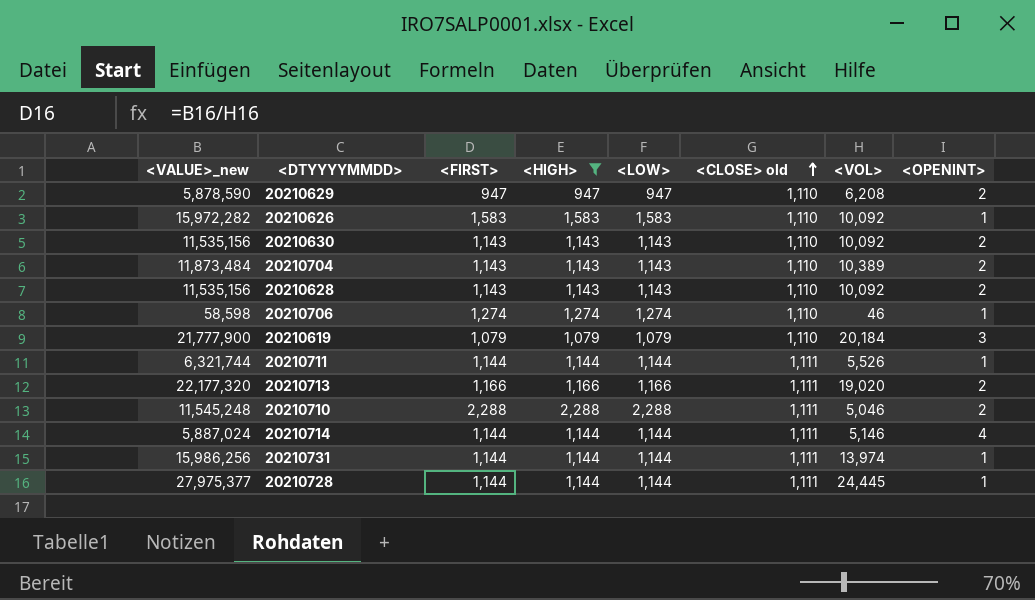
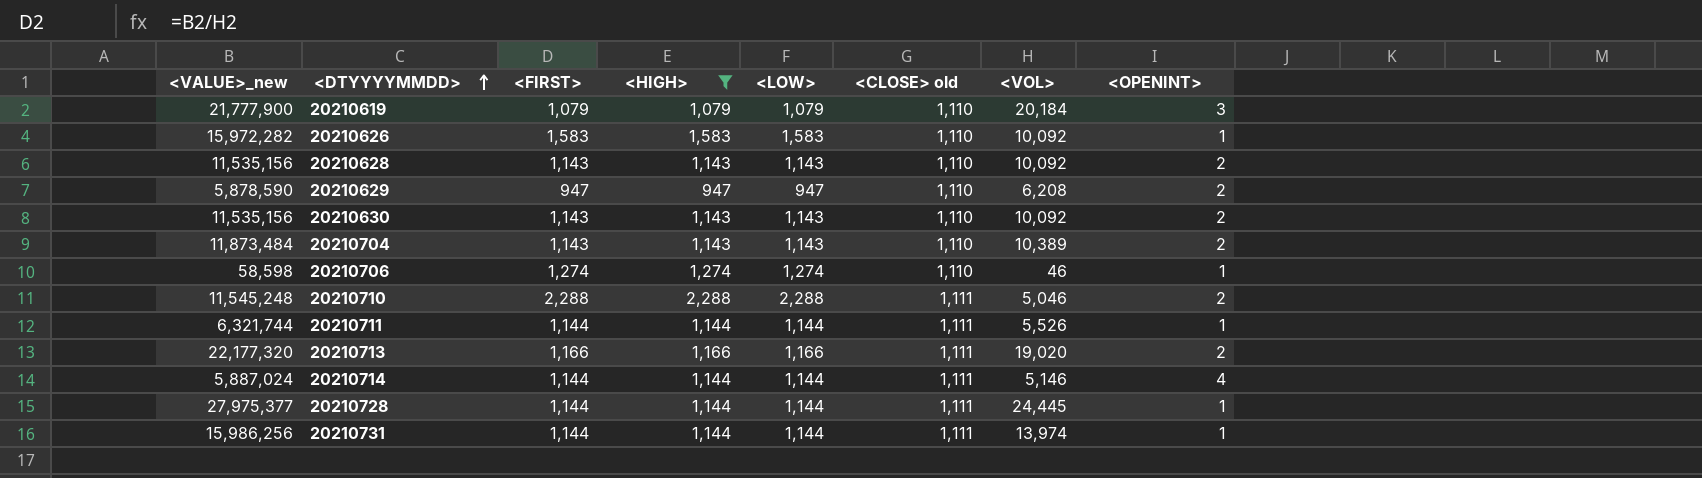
row order: <CLOSE> old ascending -> <DTYYYYMMDD> ascending

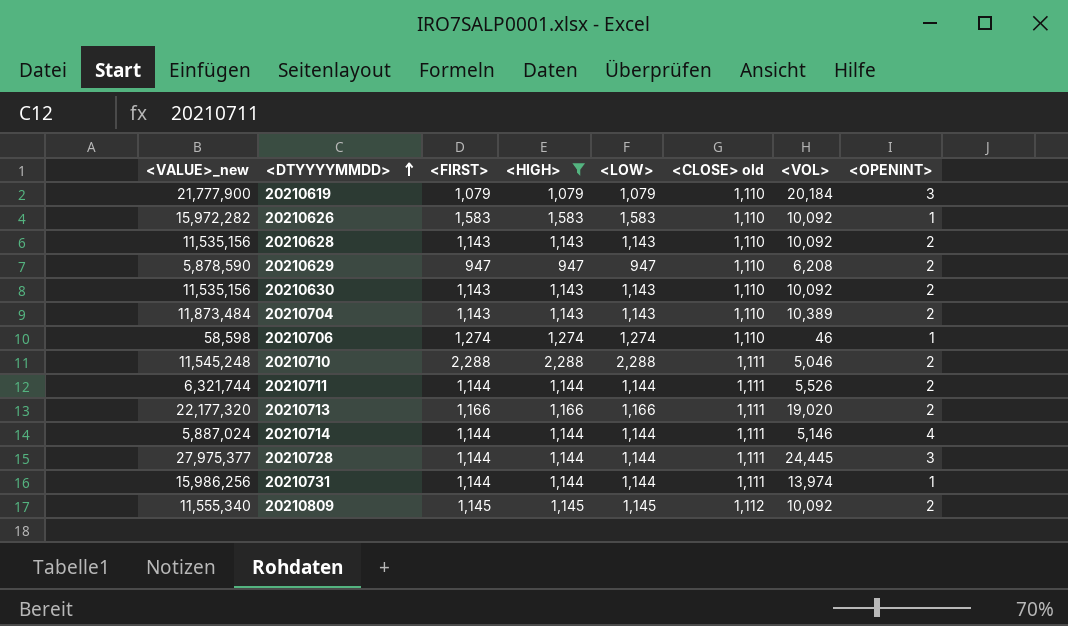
20210711 | <OPENINT>: 1 -> 2
20210728 | <OPENINT>: 1 -> 3
row 20210809: none -> 11,555,340 | 1,145 | 1,145 | 1,145 | 1,112 | 10,092 | 2

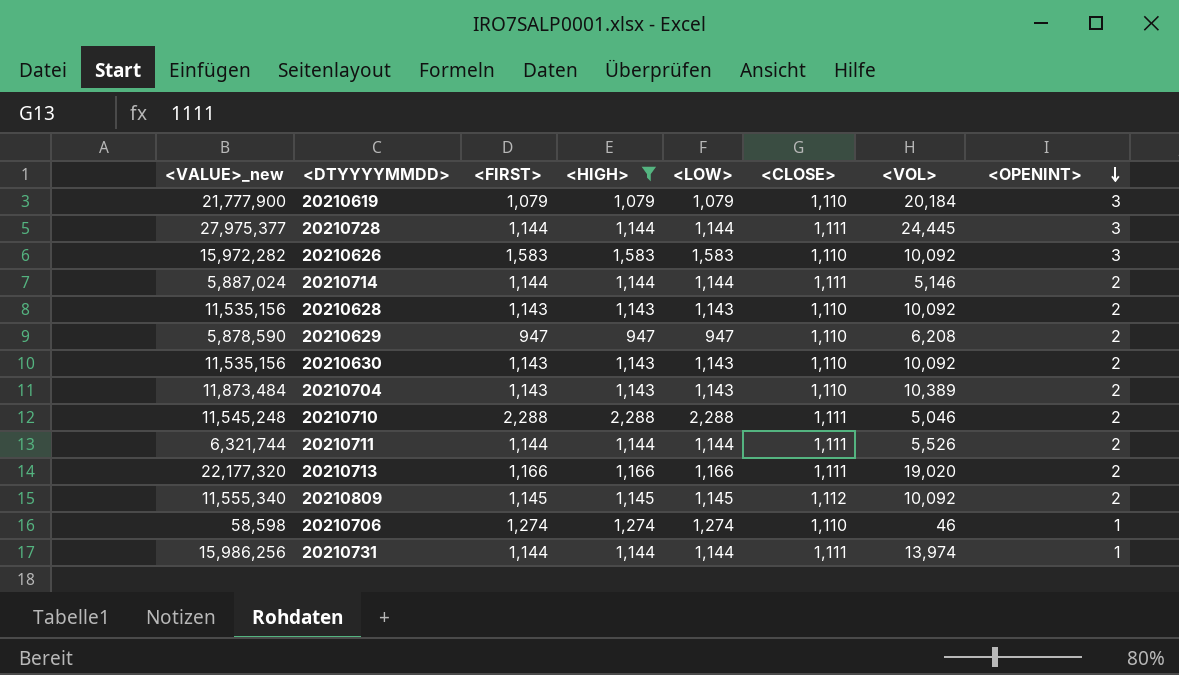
row order: <DTYYYYMMDD> ascending -> <OPENINT> descending
column name: <CLOSE> old -> <CLOSE>
20210626 | <OPENINT>: 1 -> 3
20210714 | <OPENINT>: 4 -> 2

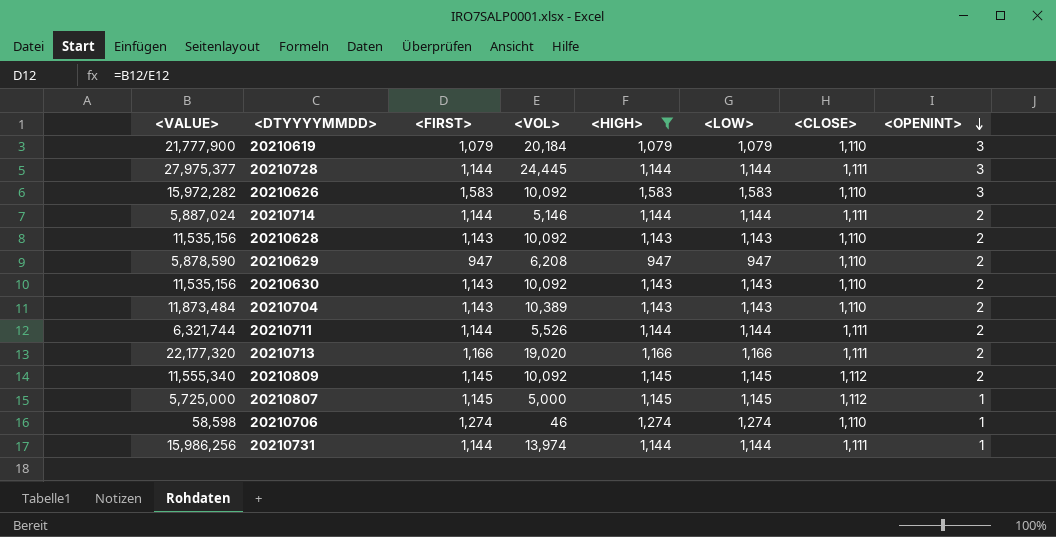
column name: <VALUE>_new -> <VALUE>
column <VOL> | position: 7 -> 4
row 20210710: 11,545,248 | 2,288 | 2,288 | 2,288 | 1,111 | 5,046 | 2 -> none
row 20210807: none -> 5,725,000 | 1,145 | 5,000 | 1,145 | 1,145 | 1,112 | 1

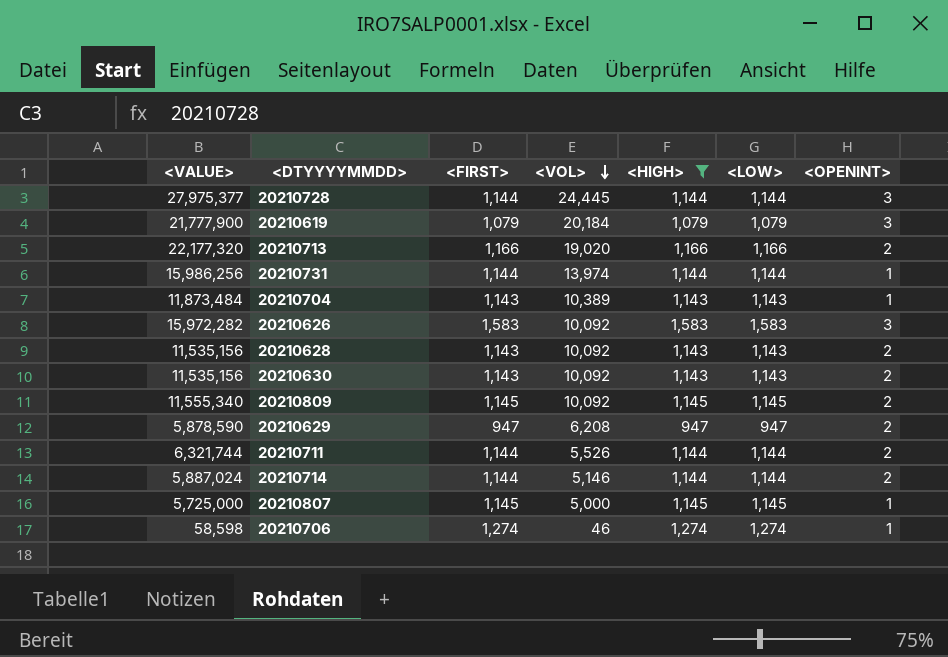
row order: <OPENINT> descending -> <VOL> descending
column <CLOSE> | position: 7 -> none
20210704 | <OPENINT>: 2 -> 1

